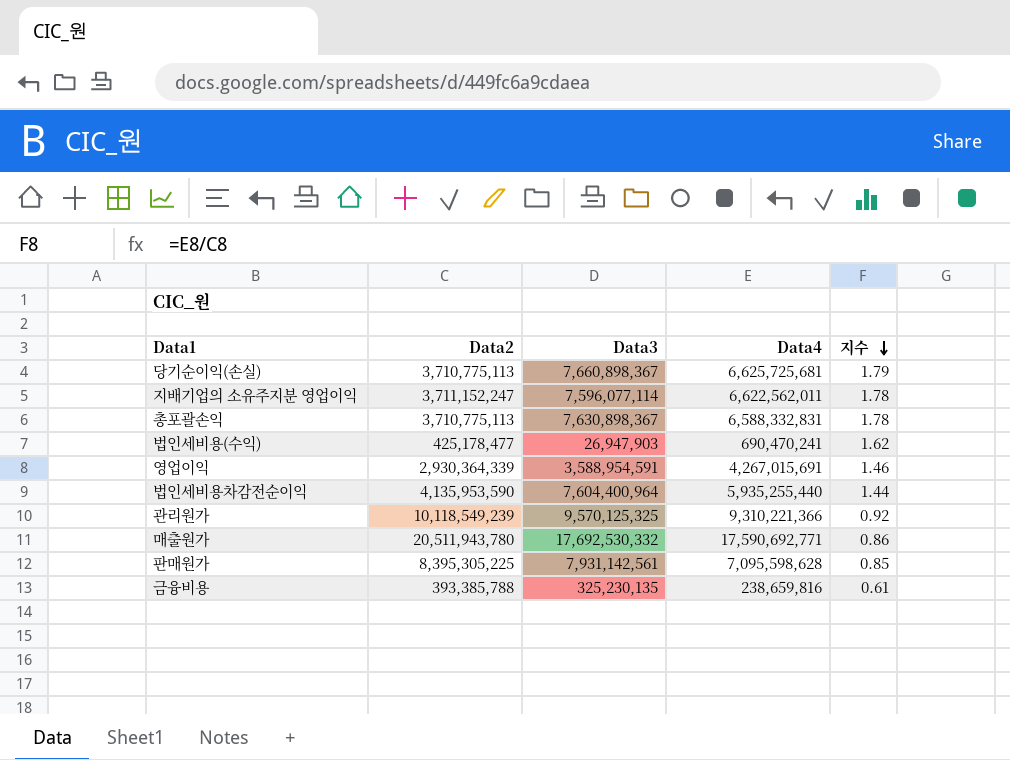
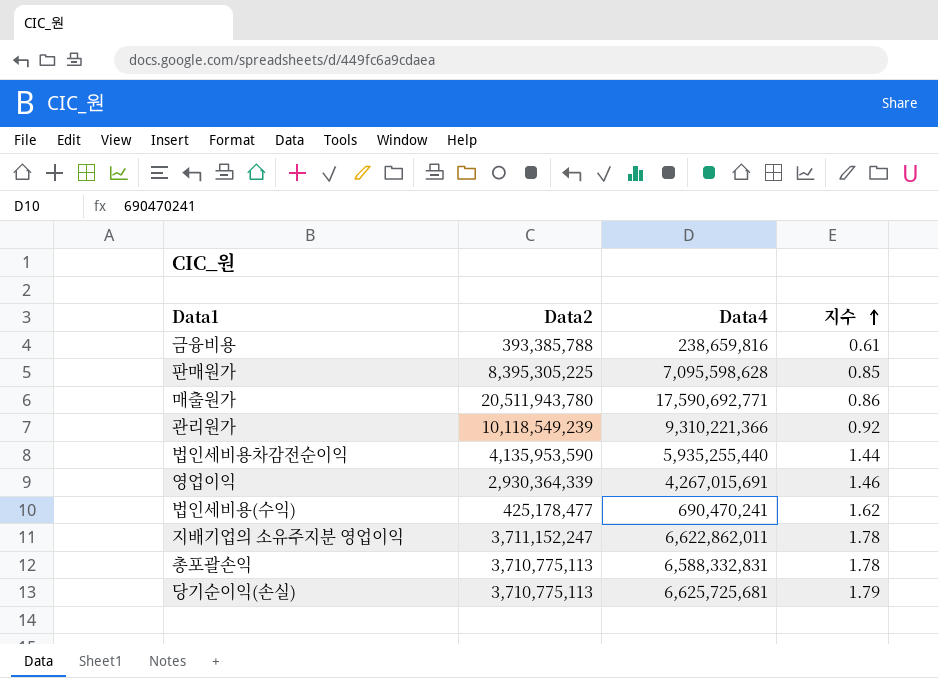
row order: 지수 descending -> 지수 ascending
column Data3 | position: 3 -> none
지배기업의 소유주지분 영업이익 | Data4: 6,622,562,011 -> 6,622,862,011

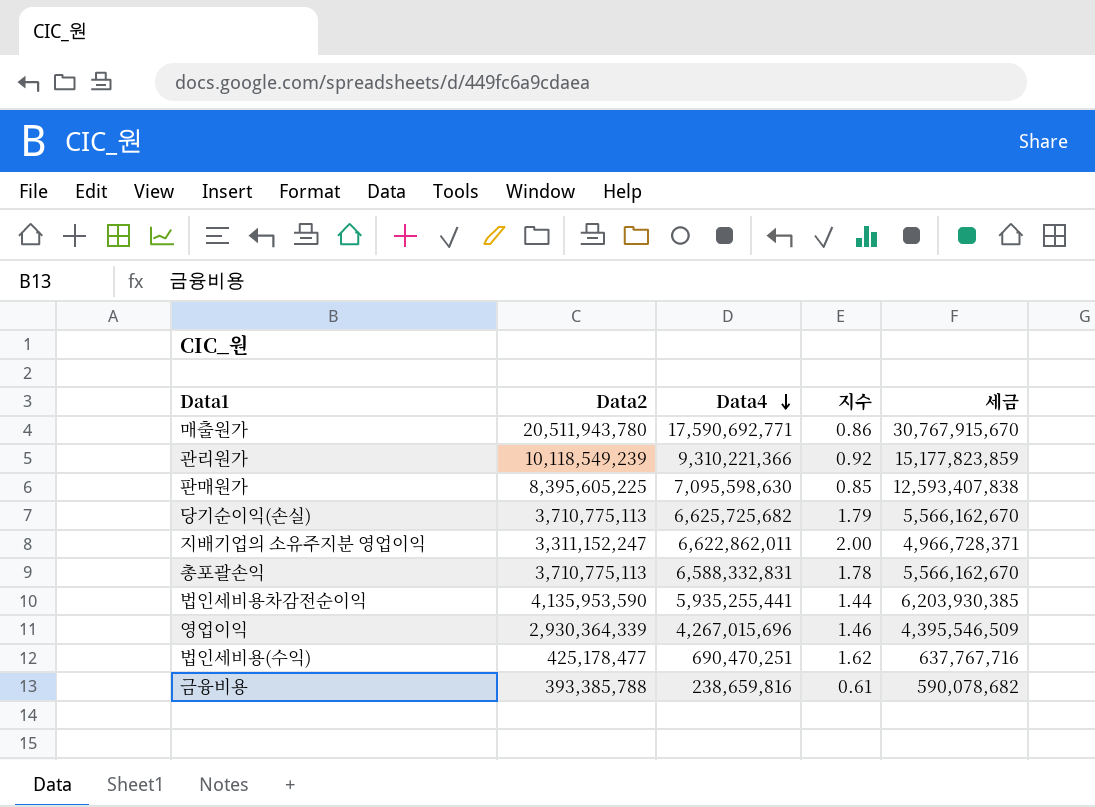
row order: 지수 ascending -> Data4 descending
column 세금 | formula: none -> [Data2] * 1.5
판매원가 | Data2: 8,395,305,225 -> 8,395,605,225
판매원가 | Data4: 7,095,598,628 -> 7,095,598,630
당기순이익(손실) | Data4: 6,625,725,681 -> 6,625,725,682
지배기업의 소유주지분 영업이익 | Data2: 3,711,152,247 -> 3,311,152,247
지배기업의 소유주지분 영업이익 | 지수: 1.78 -> 2.00
법인세비용차감전순이익 | Data4: 5,935,255,440 -> 5,935,255,441
영업이익 | Data4: 4,267,015,691 -> 4,267,015,696
법인세비용(수익) | Data4: 690,470,241 -> 690,470,251

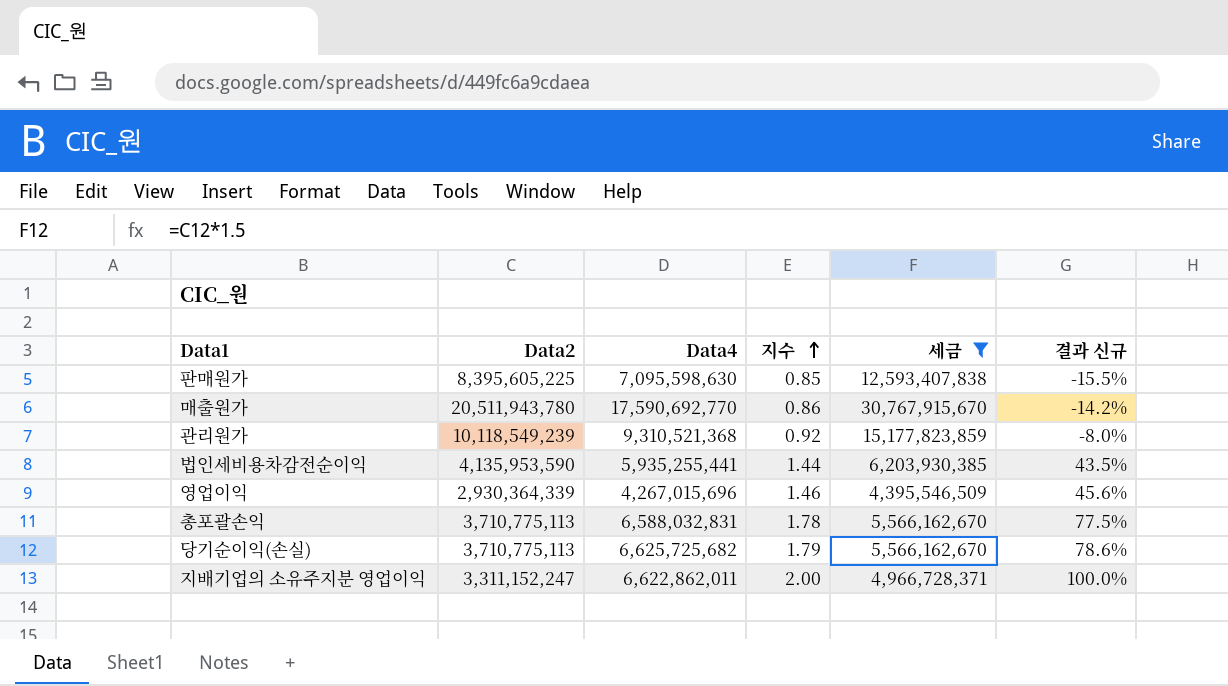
filter: none -> 세금 >= 4,395,546,509
row order: Data4 descending -> 지수 ascending
column 결과 신규 | formula: none -> ([Data4] - [Data2]) / [Data2]
매출원가 | Data4: 17,590,692,771 -> 17,590,692,770
관리원가 | Data4: 9,310,221,366 -> 9,310,521,368
총포괄손익 | Data4: 6,588,332,831 -> 6,588,032,831

